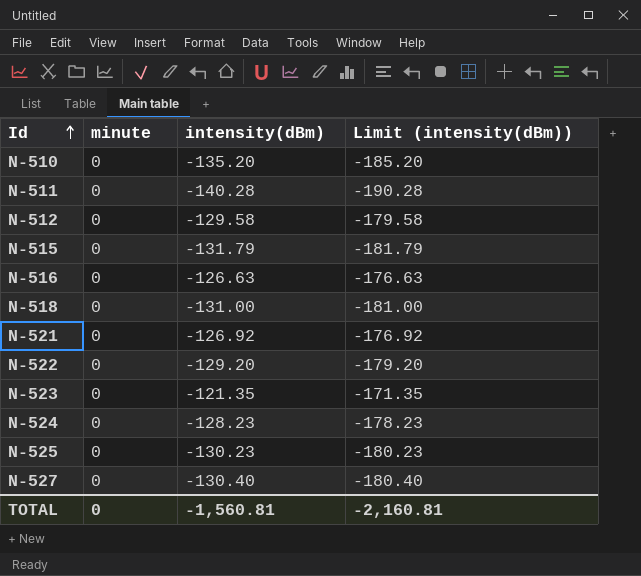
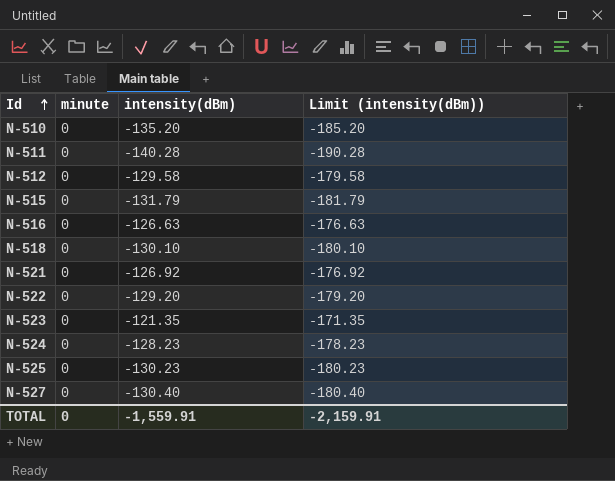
N-518 | intensity(dBm): -131.00 -> -130.10
N-518 | Limit (intensity(dBm)): -181.00 -> -180.10
TOTAL | intensity(dBm): -1,560.81 -> -1,559.91
TOTAL | Limit (intensity(dBm)): -2,160.81 -> -2,159.91

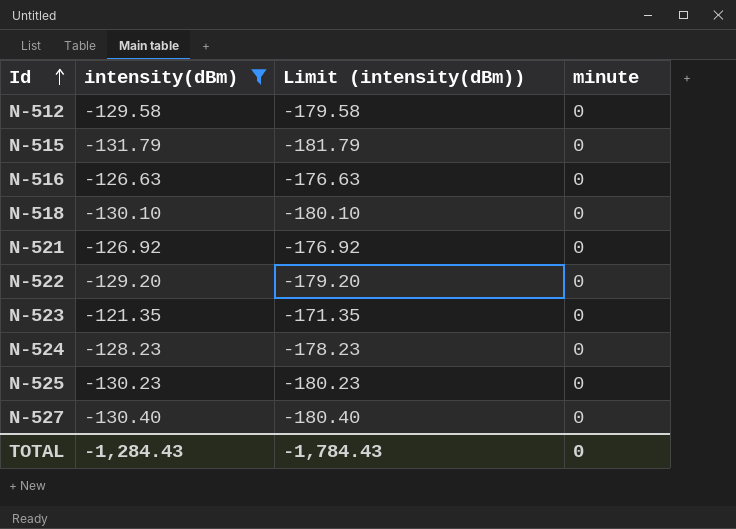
filter: none -> intensity(dBm) >= -131.79
column minute | position: 2 -> 4
TOTAL | intensity(dBm): -1,559.91 -> -1,284.43
TOTAL | Limit (intensity(dBm)): -2,159.91 -> -1,784.43

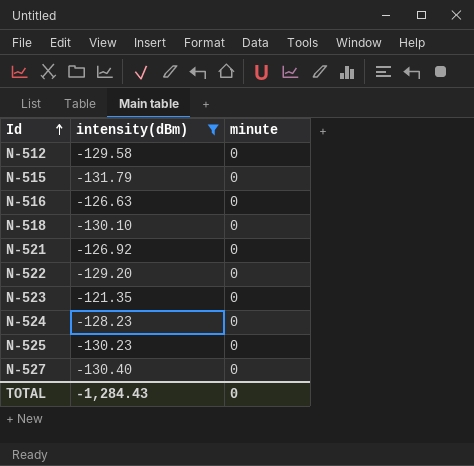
column Limit (intensity(dBm)) | formula: [intensity(dBm)] - 50 -> none

